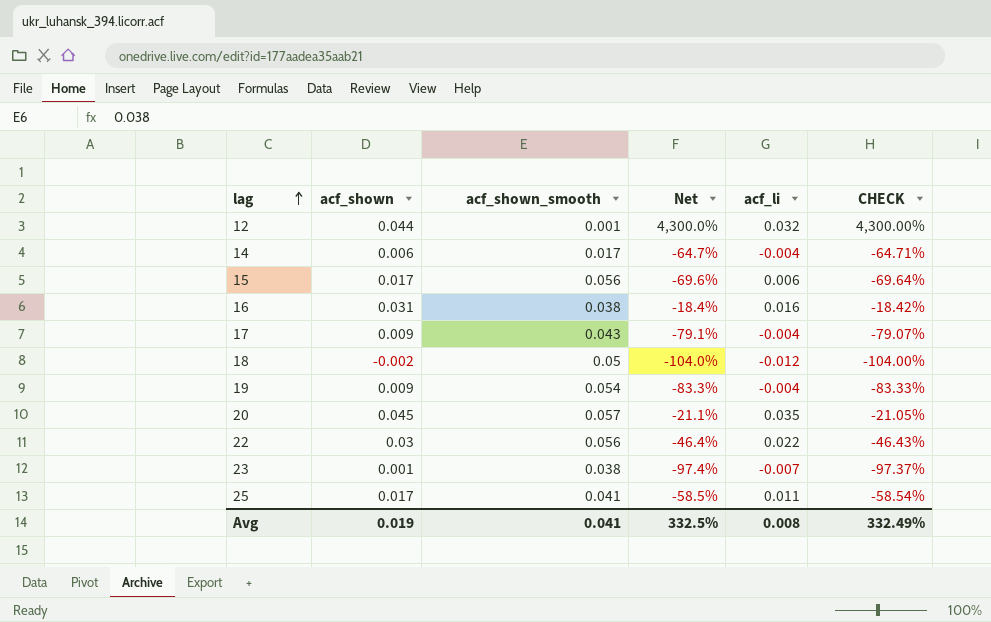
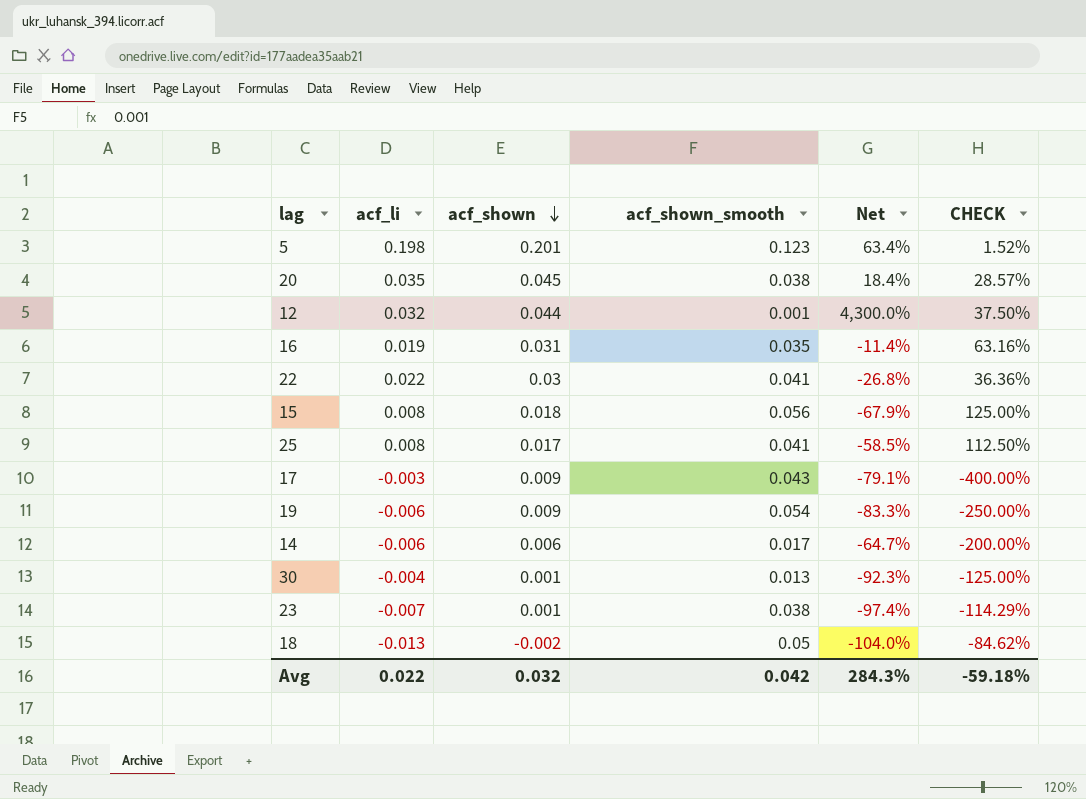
row order: lag ascending -> acf_shown descending
column acf_li | position: 5 -> 2
column CHECK | formula: ([acf_shown] - [acf_shown_smooth]) / [acf_shown_smooth] -> ([acf_shown] - [acf_li]) / [acf_li]
row 5: none -> 0.198 | 0.201 | 0.123 | 63.4% | 1.52%
20 | acf_shown_smooth: 0.057 -> 0.038
20 | Net: -21.1% -> 18.4%
16 | acf_li: 0.016 -> 0.019
16 | acf_shown_smooth: 0.038 -> 0.035
16 | Net: -18.4% -> -11.4%
22 | acf_shown_smooth: 0.056 -> 0.041
22 | Net: -46.4% -> -26.8%
15 | acf_li: 0.006 -> 0.008
15 | acf_shown: 0.017 -> 0.018
15 | Net: -69.6% -> -67.9%
25 | acf_li: 0.011 -> 0.008
17 | acf_li: -0.004 -> -0.003
19 | acf_li: -0.004 -> -0.006
14 | acf_li: -0.004 -> -0.006
row 30: none -> -0.004 | 0.001 | 0.013 | -92.3% | -125.00%
18 | acf_li: -0.012 -> -0.013
Avg | acf_li: 0.008 -> 0.022
Avg | acf_shown: 0.019 -> 0.032
Avg | acf_shown_smooth: 0.041 -> 0.042
Avg | Net: 332.5% -> 284.3%
Avg | CHECK: 332.49% -> -59.18%

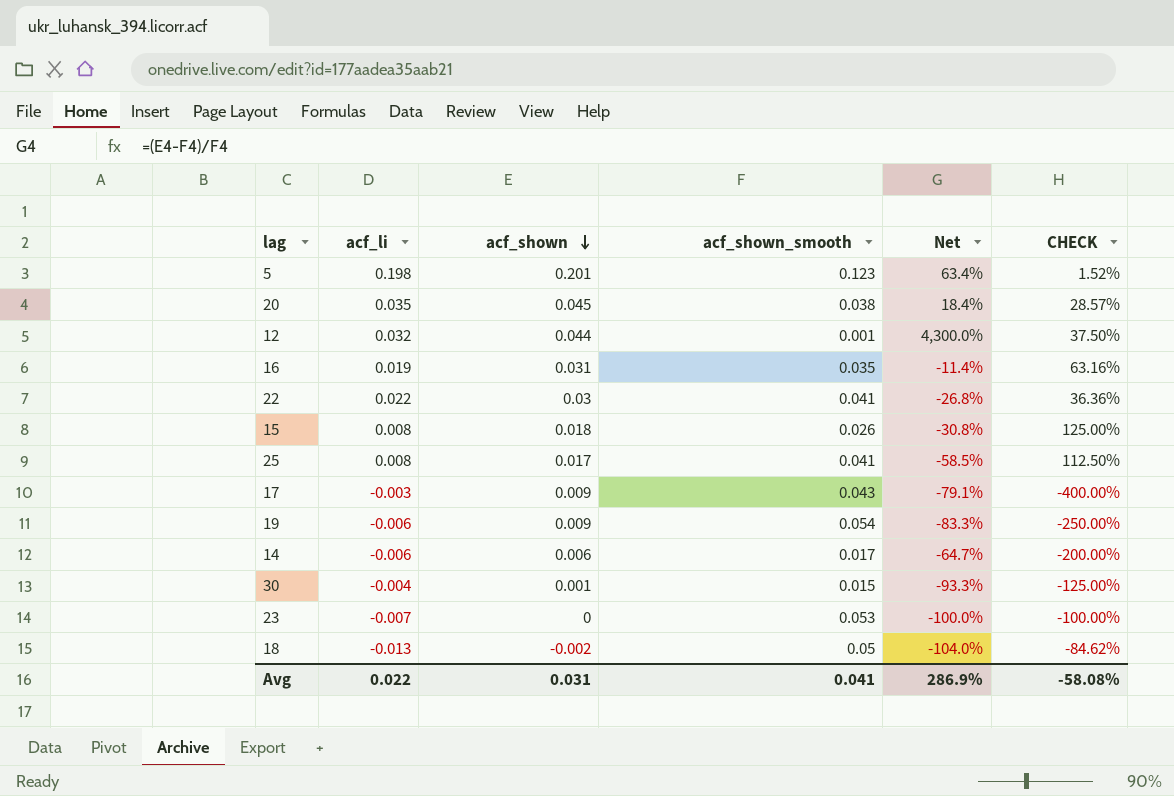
15 | acf_shown_smooth: 0.056 -> 0.026
15 | Net: -67.9% -> -30.8%
30 | acf_shown_smooth: 0.013 -> 0.015
30 | Net: -92.3% -> -93.3%
23 | acf_shown: 0.001 -> 0
23 | acf_shown_smooth: 0.038 -> 0.053
23 | Net: -97.4% -> -100.0%
23 | CHECK: -114.29% -> -100.00%
Avg | acf_shown: 0.032 -> 0.031
Avg | acf_shown_smooth: 0.042 -> 0.041
Avg | Net: 284.3% -> 286.9%
Avg | CHECK: -59.18% -> -58.08%

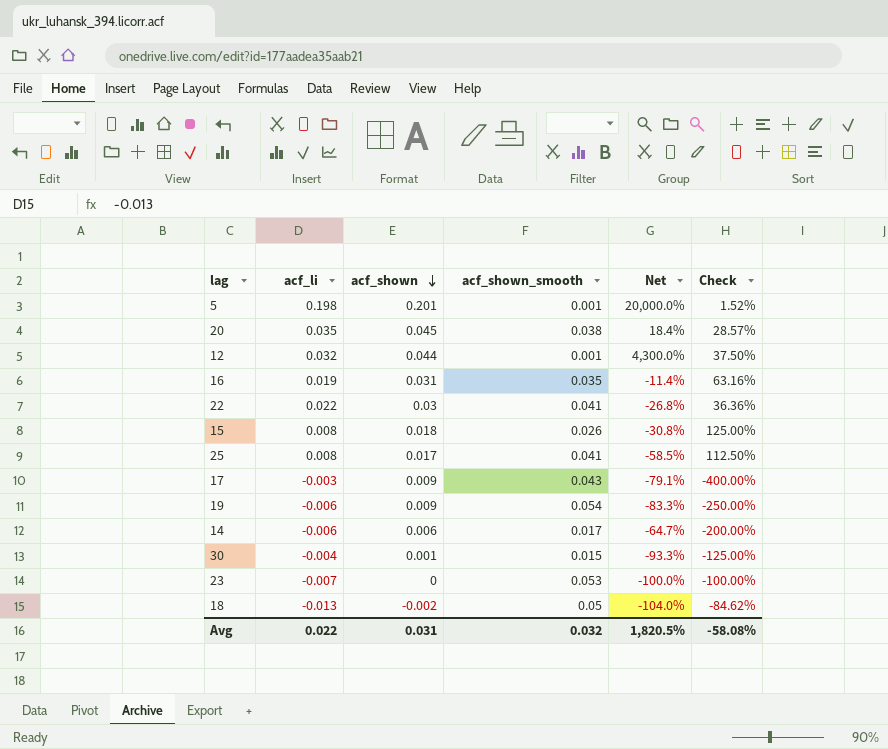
column name: CHECK -> Check
5 | acf_shown_smooth: 0.123 -> 0.001
5 | Net: 63.4% -> 20,000.0%
Avg | acf_shown_smooth: 0.041 -> 0.032
Avg | Net: 286.9% -> 1,820.5%

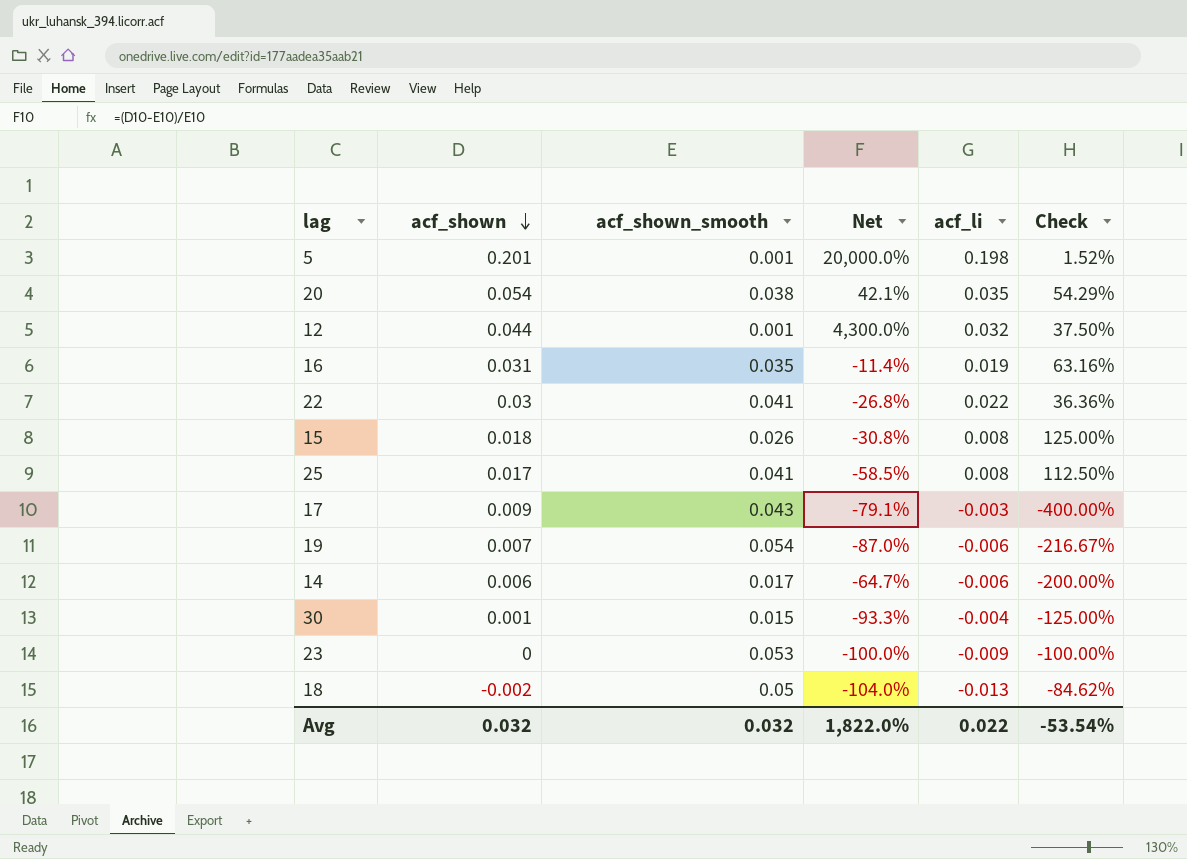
column acf_li | position: 2 -> 5
20 | acf_shown: 0.045 -> 0.054
20 | Net: 18.4% -> 42.1%
20 | Check: 28.57% -> 54.29%
19 | acf_shown: 0.009 -> 0.007
19 | Net: -83.3% -> -87.0%
19 | Check: -250.00% -> -216.67%
23 | acf_li: -0.007 -> -0.009
Avg | acf_shown: 0.031 -> 0.032
Avg | Net: 1,820.5% -> 1,822.0%
Avg | Check: -58.08% -> -53.54%

